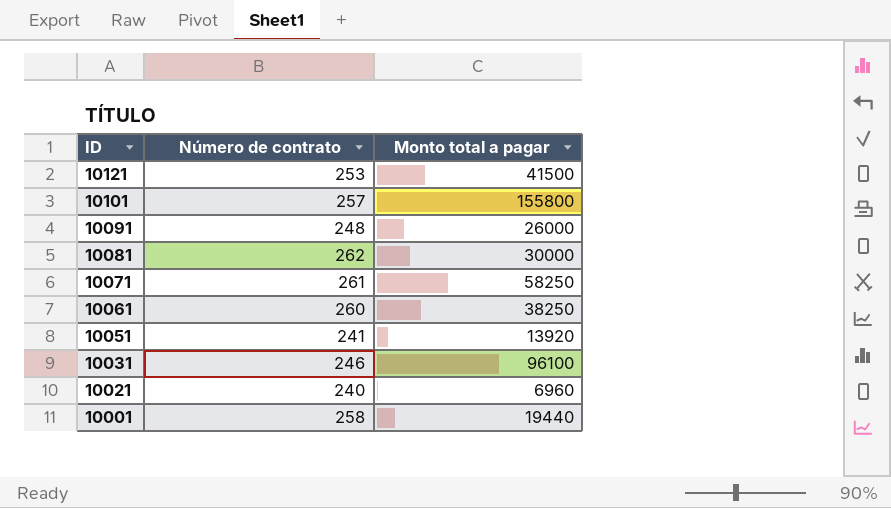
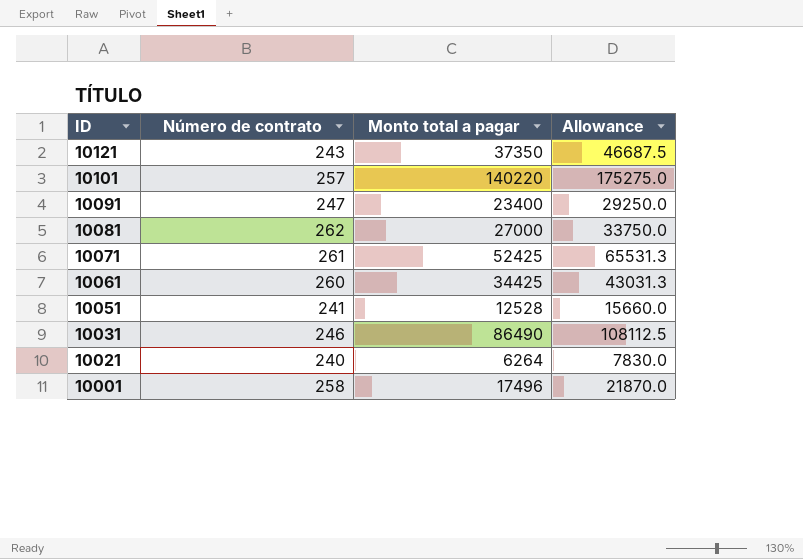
column Allowance | formula: none -> [Monto total a pagar] * 1.25
10121 | Número de contrato: 253 -> 243
10121 | Monto total a pagar: 41500 -> 37350
10101 | Monto total a pagar: 155800 -> 140220
10091 | Número de contrato: 248 -> 247
10091 | Monto total a pagar: 26000 -> 23400
10081 | Monto total a pagar: 30000 -> 27000
10071 | Monto total a pagar: 58250 -> 52425
10061 | Monto total a pagar: 38250 -> 34425
10051 | Monto total a pagar: 13920 -> 12528
10031 | Monto total a pagar: 96100 -> 86490
10021 | Monto total a pagar: 6960 -> 6264
10001 | Monto total a pagar: 19440 -> 17496

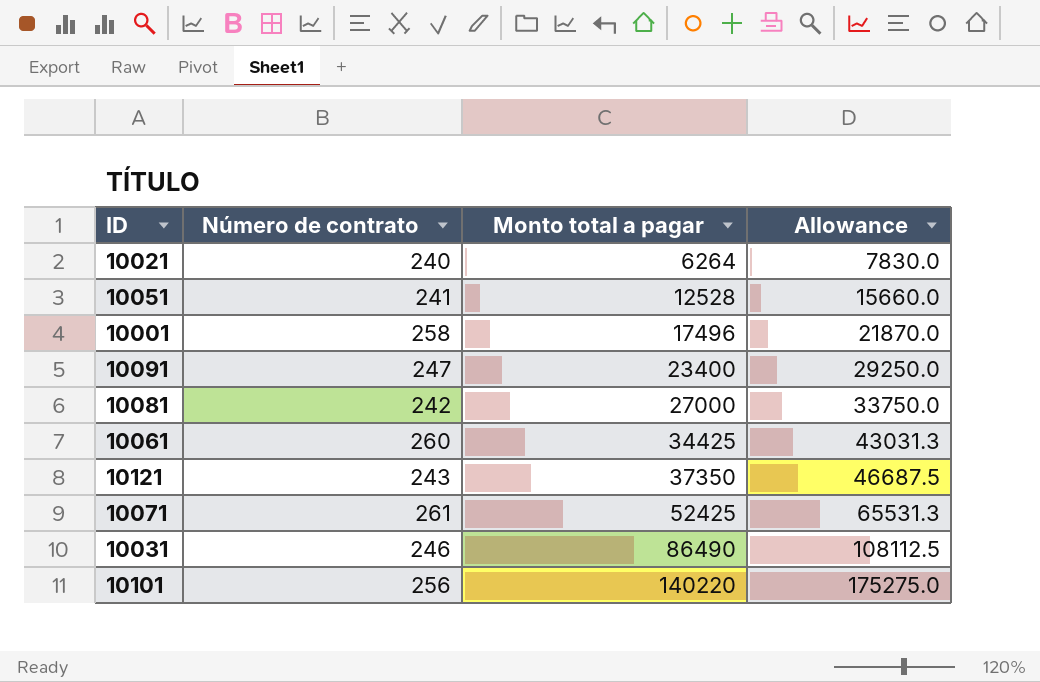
row order: ID descending -> Monto total a pagar ascending
10081 | Número de contrato: 262 -> 242
10101 | Número de contrato: 257 -> 256

